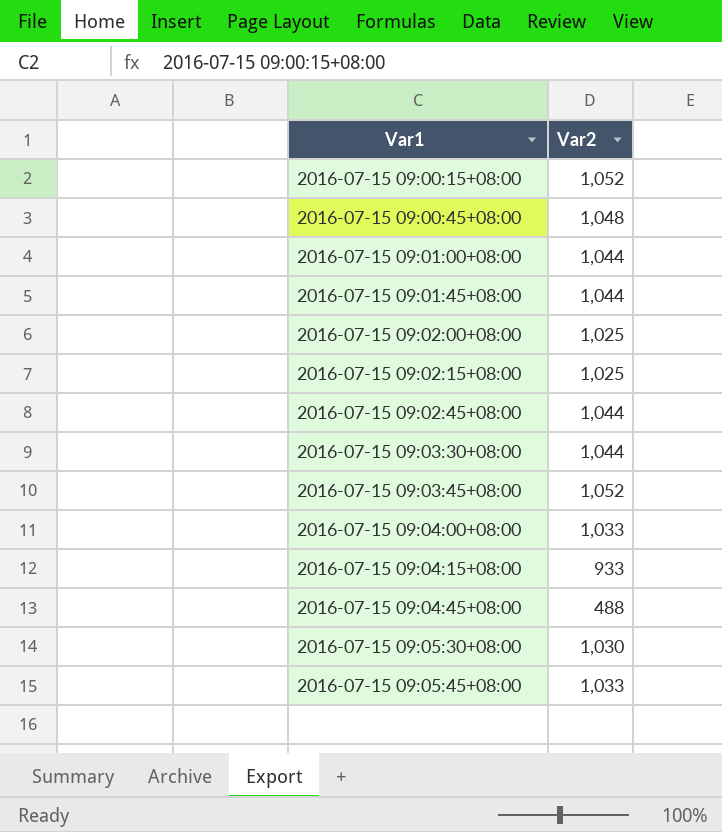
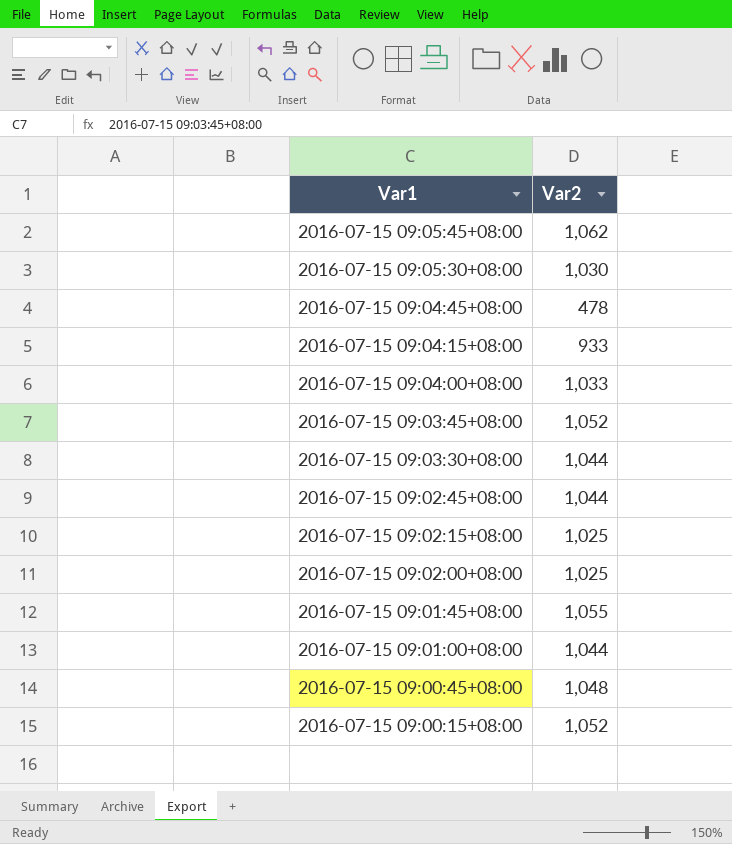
row order: Var1 ascending -> Var1 descending
2016-07-15 09:05:45+08:00 | Var2: 1,033 -> 1,062
2016-07-15 09:04:45+08:00 | Var2: 488 -> 478
2016-07-15 09:01:45+08:00 | Var2: 1,044 -> 1,055

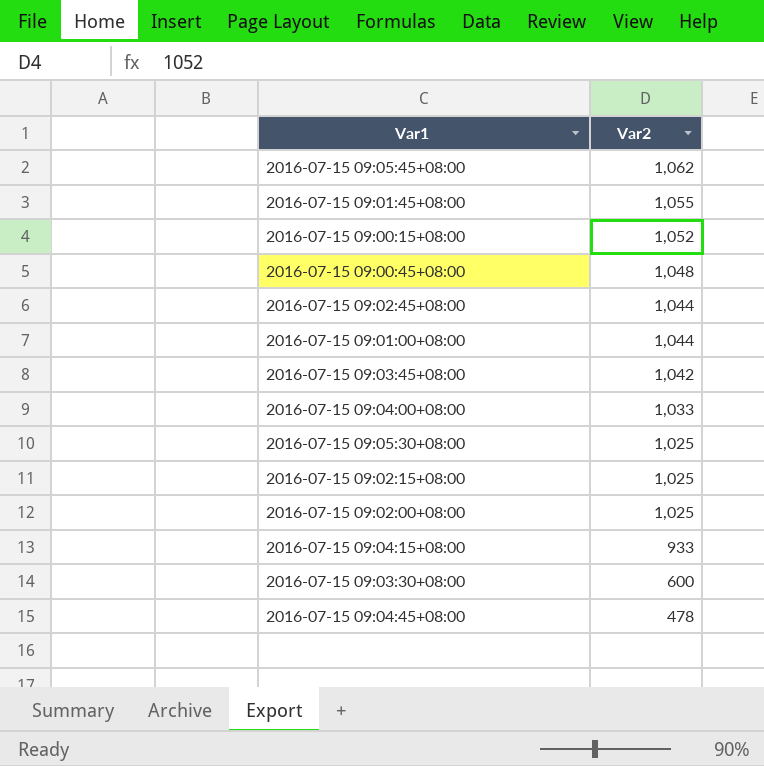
row order: Var1 descending -> Var2 descending
2016-07-15 09:03:45+08:00 | Var2: 1,052 -> 1,042
2016-07-15 09:05:30+08:00 | Var2: 1,030 -> 1,025
2016-07-15 09:03:30+08:00 | Var2: 1,044 -> 600

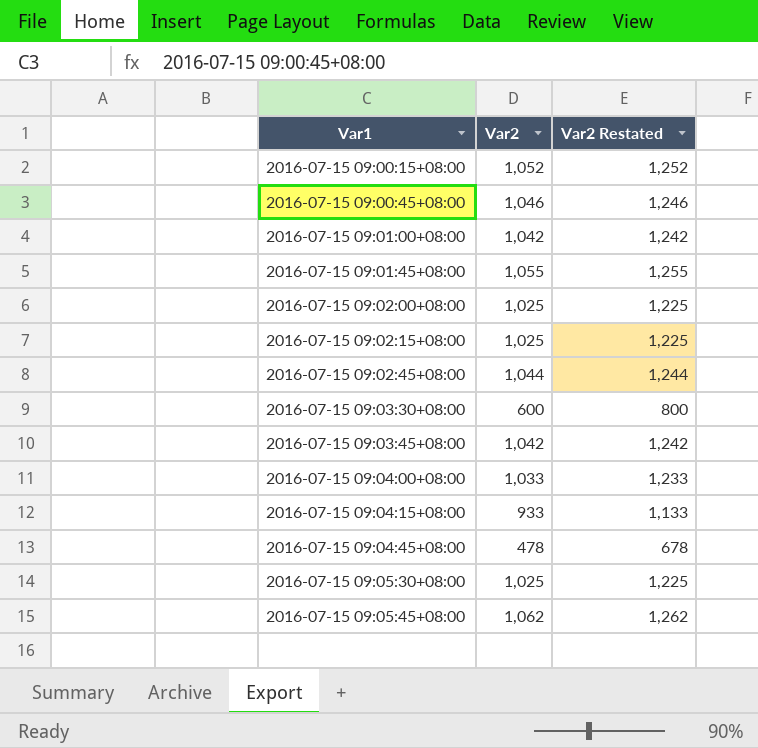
row order: Var2 descending -> Var1 ascending
column Var2 Restated | formula: none -> [Var2] + 200
2016-07-15 09:00:45+08:00 | Var2: 1,048 -> 1,046
2016-07-15 09:01:00+08:00 | Var2: 1,044 -> 1,042

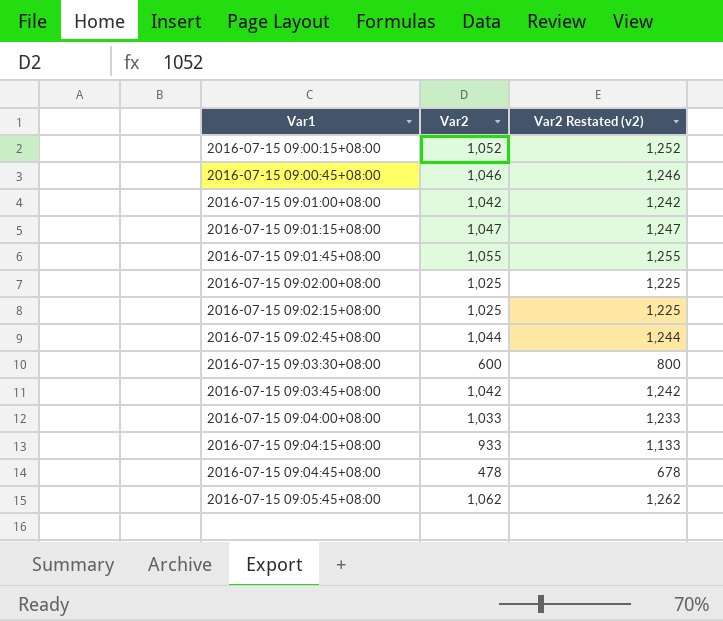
column name: Var2 Restated -> Var2 Restated (v2)
row 2016-07-15 09:05:30+08:00: 1,025 | 1,225 -> none
row 2016-07-15 09:01:15+08:00: none -> 1,047 | 1,247

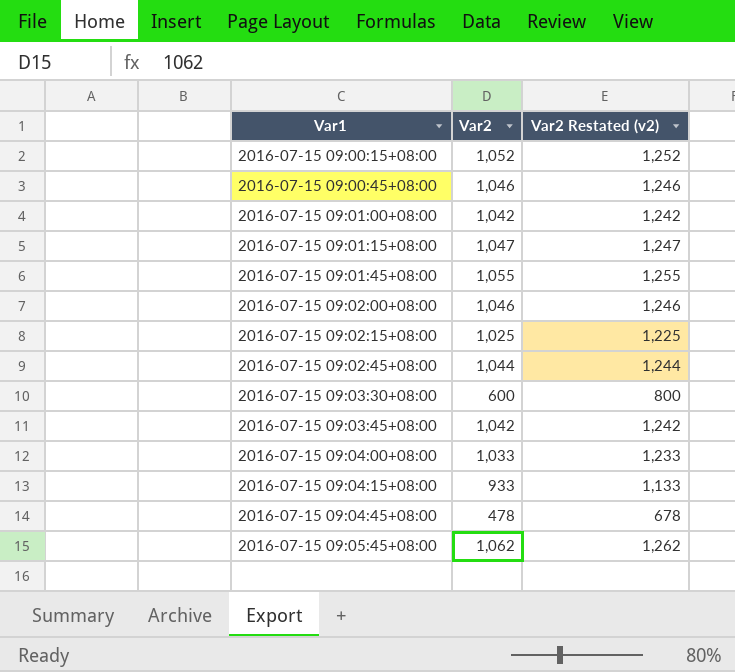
2016-07-15 09:02:00+08:00 | Var2: 1,025 -> 1,046
2016-07-15 09:02:00+08:00 | Var2 Restated (v2): 1,225 -> 1,246

